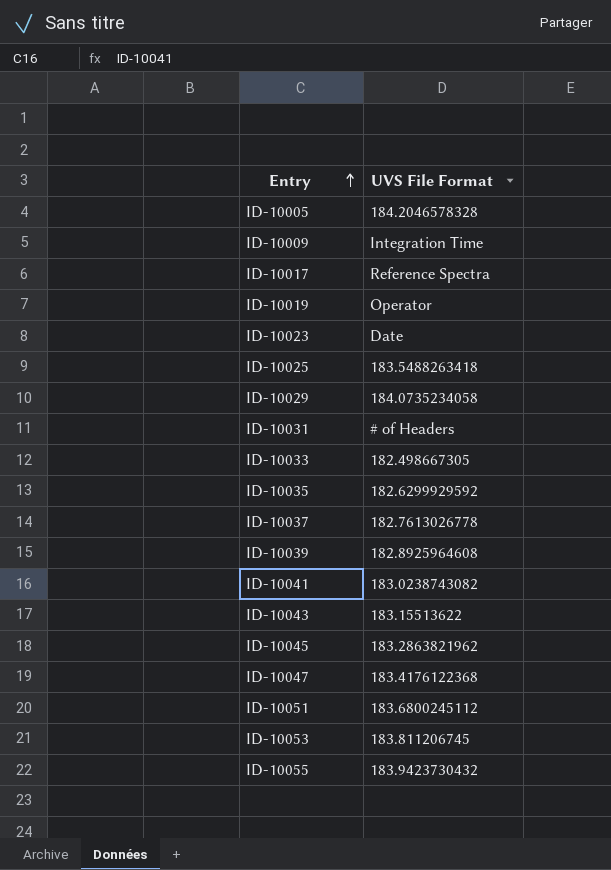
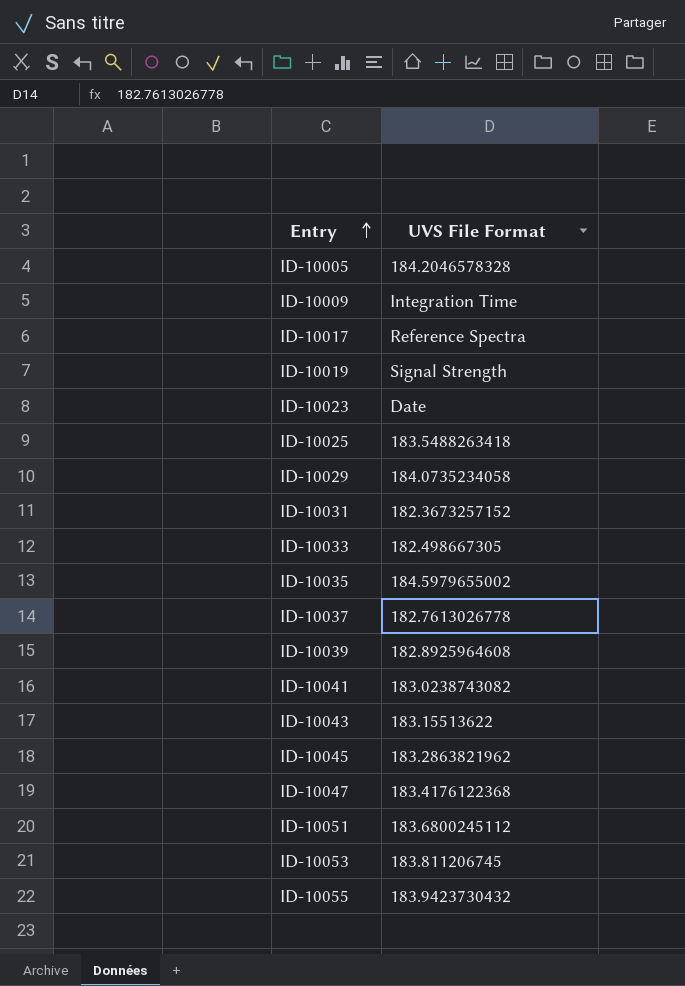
ID-10019 | UVS File Format: Operator -> Signal Strength
ID-10031 | UVS File Format: # of Headers -> 182.3673257152
ID-10035 | UVS File Format: 182.6299929592 -> 184.5979655002

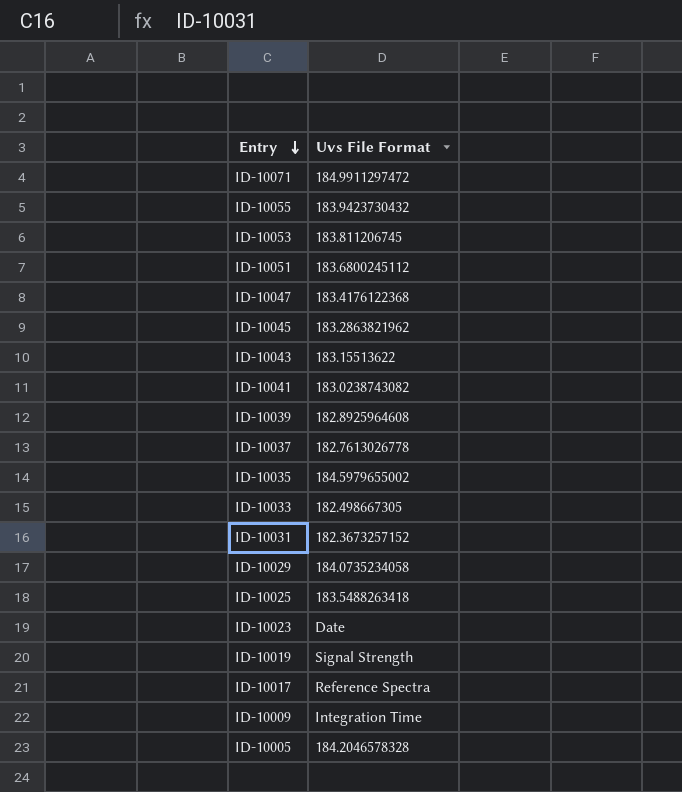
row order: Entry ascending -> Entry descending
column name: UVS File Format -> Uvs File Format
row ID-10071: none -> 184.9911297472

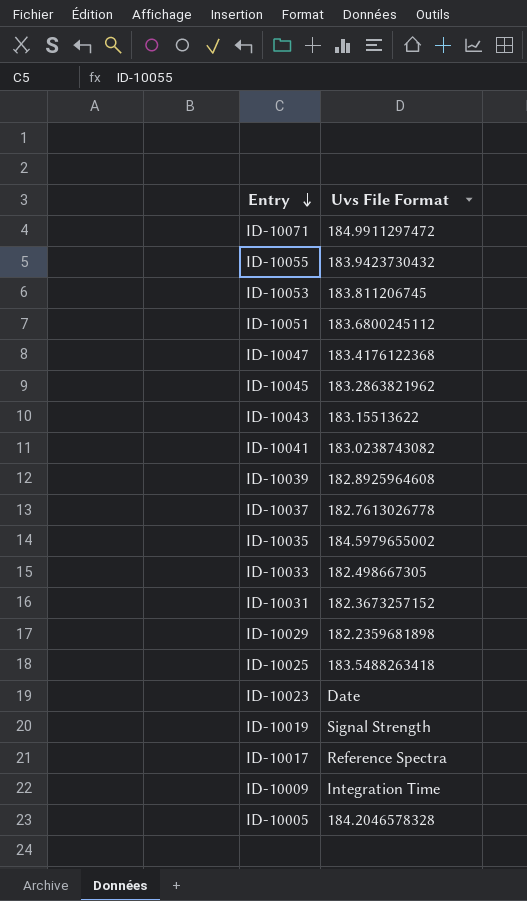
ID-10029 | Uvs File Format: 184.0735234058 -> 182.2359681898

